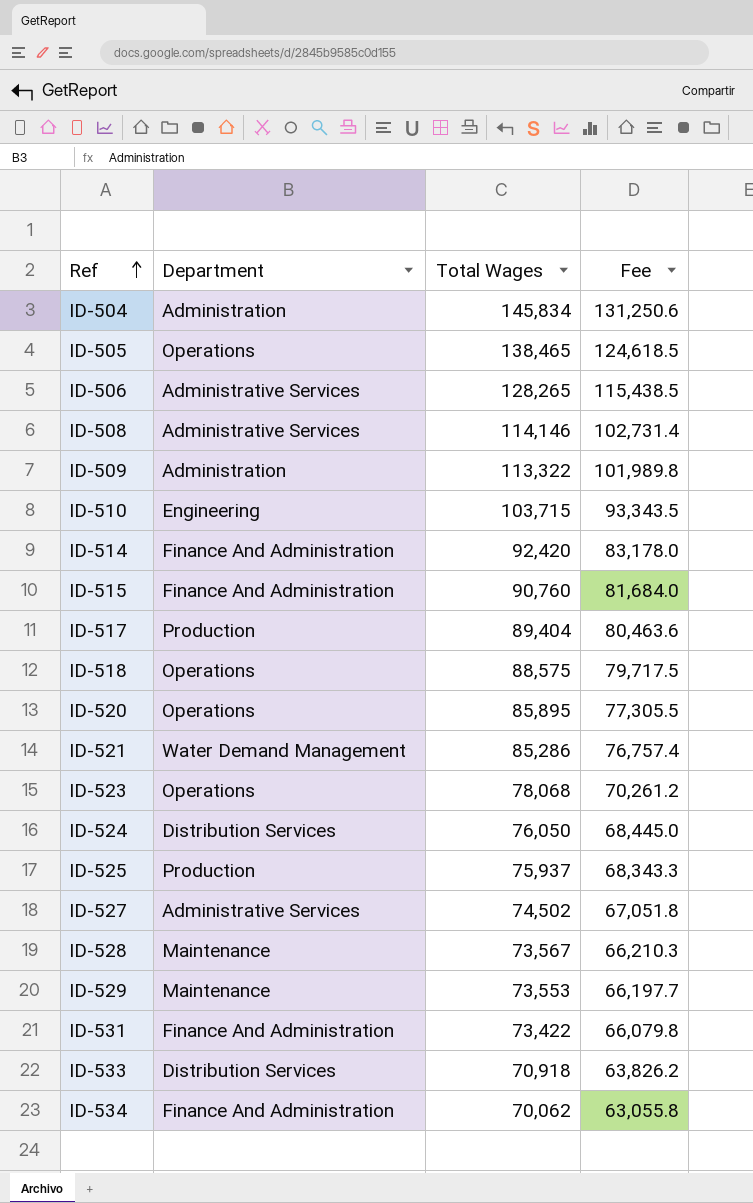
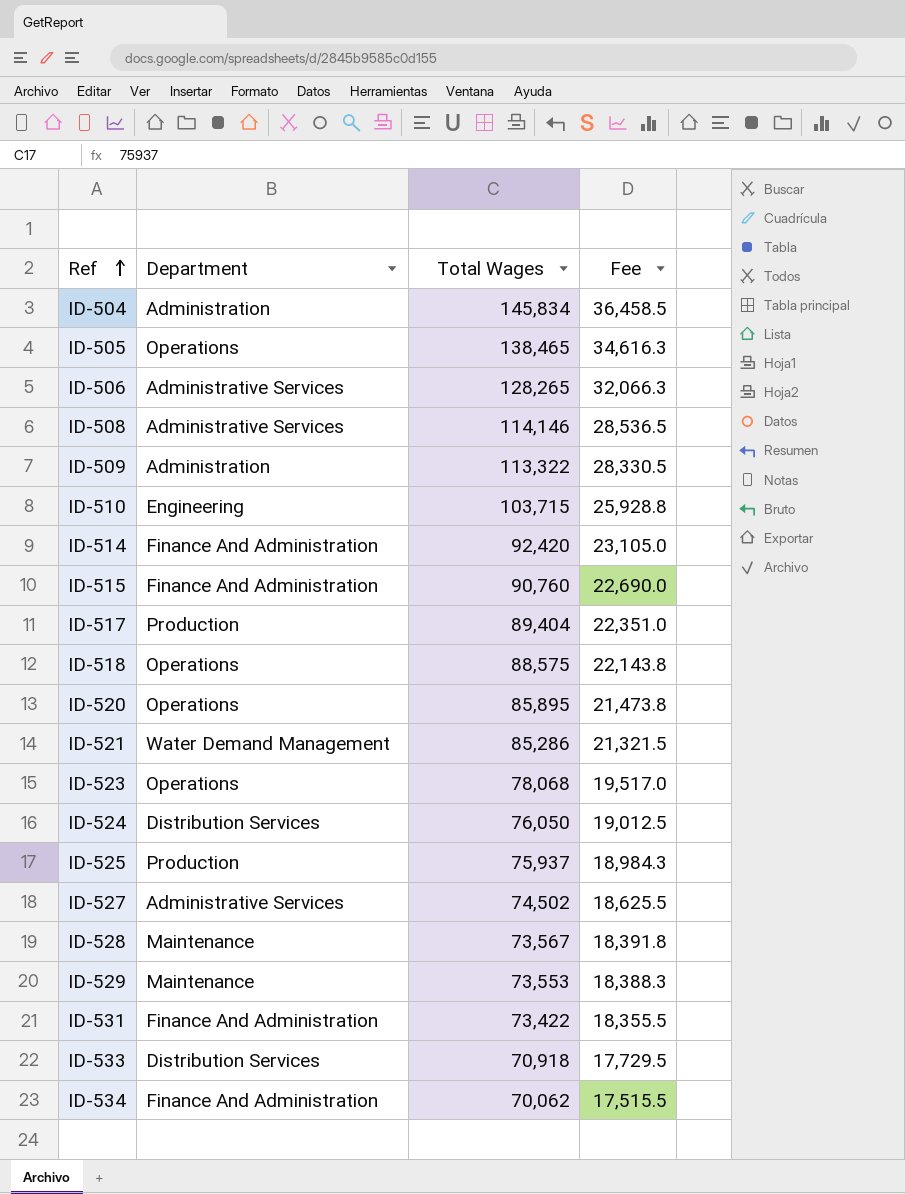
column Fee | formula: [Total Wages] * 0.9 -> [Total Wages] * 0.25

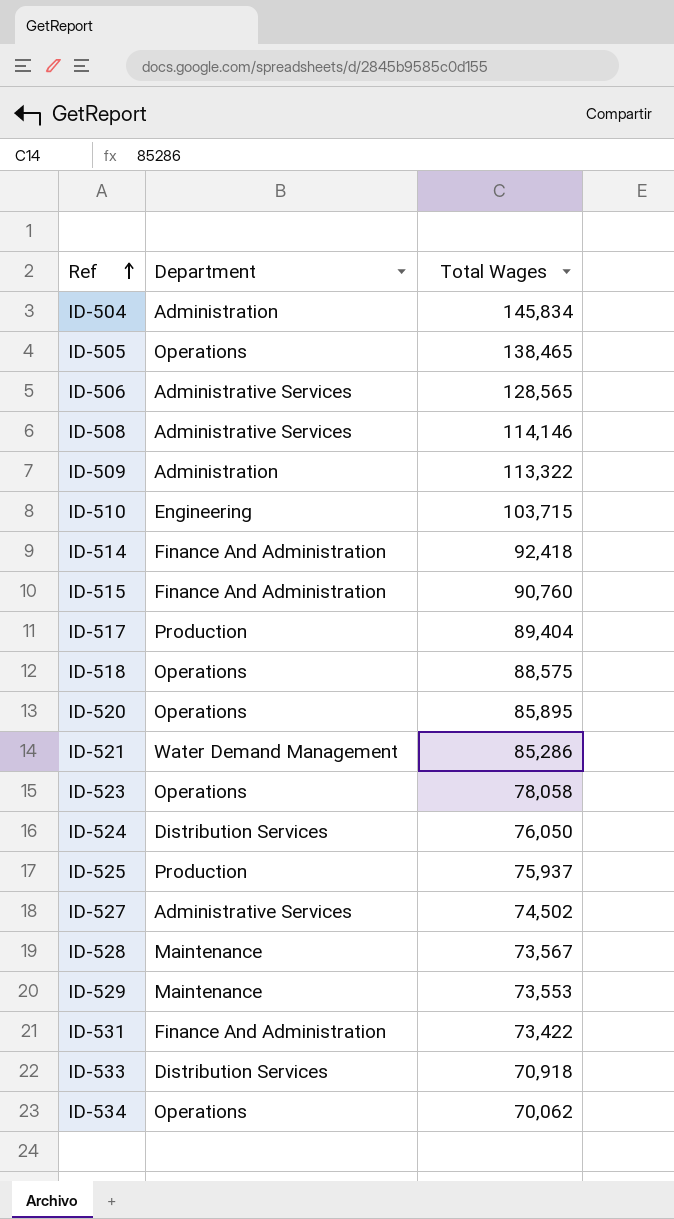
column Fee | formula: [Total Wages] * 0.25 -> none
ID-506 | Total Wages: 128,265 -> 128,565
ID-514 | Total Wages: 92,420 -> 92,418
ID-523 | Total Wages: 78,068 -> 78,058
ID-534 | Department: Finance And Administration -> Operations

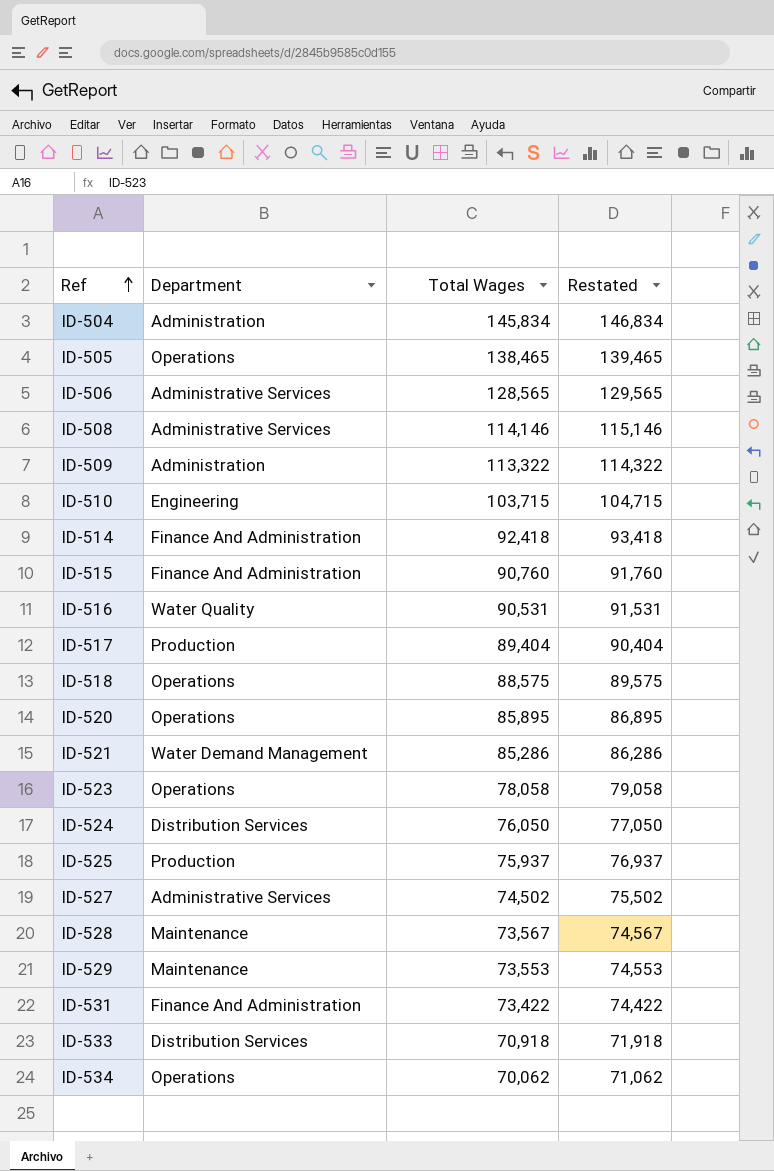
column Restated | formula: none -> [Total Wages] + 1000
row ID-516: none -> Water Quality | 90,531 | 91,531

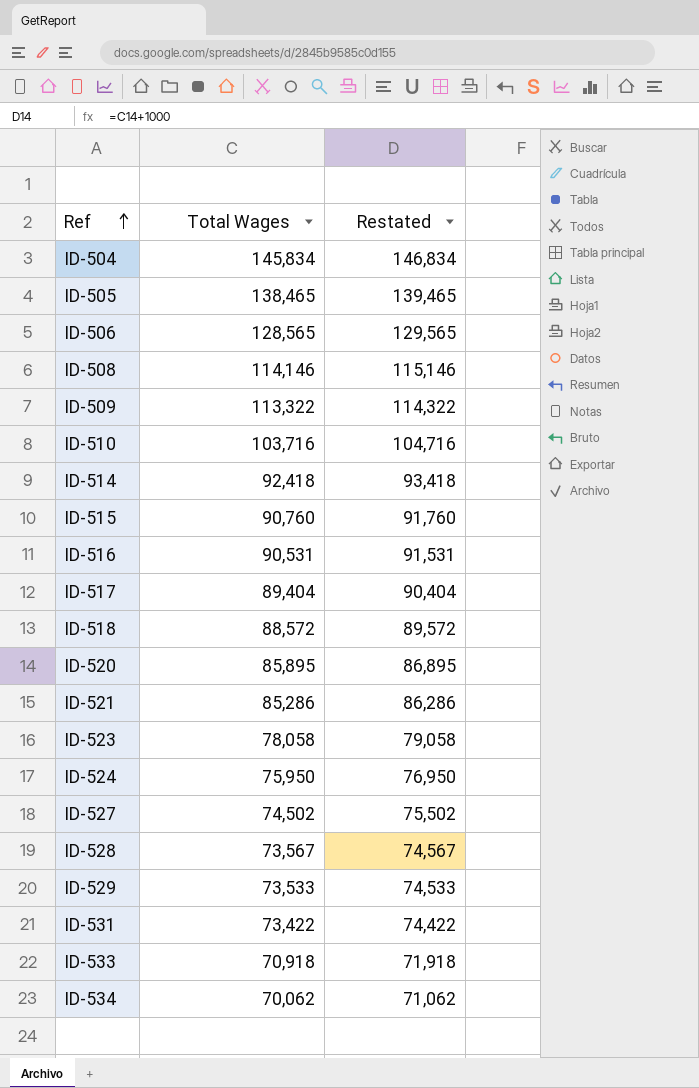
column Department | position: 2 -> none
row ID-525: Production | 75,937 | 76,937 -> none
ID-510 | Total Wages: 103,715 -> 103,716
ID-510 | Restated: 104,715 -> 104,716
ID-518 | Total Wages: 88,575 -> 88,572
ID-518 | Restated: 89,575 -> 89,572
ID-524 | Total Wages: 76,050 -> 75,950
ID-524 | Restated: 77,050 -> 76,950
ID-529 | Total Wages: 73,553 -> 73,533
ID-529 | Restated: 74,553 -> 74,533

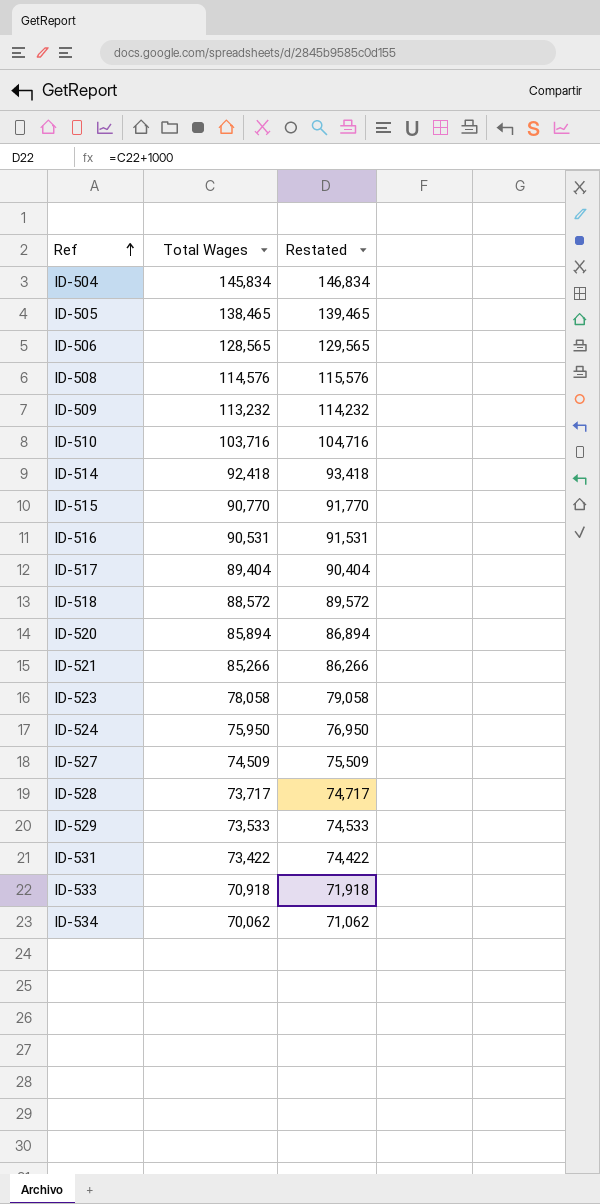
ID-508 | Total Wages: 114,146 -> 114,576
ID-508 | Restated: 115,146 -> 115,576
ID-509 | Total Wages: 113,322 -> 113,232
ID-509 | Restated: 114,322 -> 114,232
ID-515 | Total Wages: 90,760 -> 90,770
ID-515 | Restated: 91,760 -> 91,770
ID-520 | Total Wages: 85,895 -> 85,894
ID-520 | Restated: 86,895 -> 86,894
ID-521 | Total Wages: 85,286 -> 85,266
ID-521 | Restated: 86,286 -> 86,266
ID-527 | Total Wages: 74,502 -> 74,509
ID-527 | Restated: 75,502 -> 75,509
ID-528 | Total Wages: 73,567 -> 73,717
ID-528 | Restated: 74,567 -> 74,717

